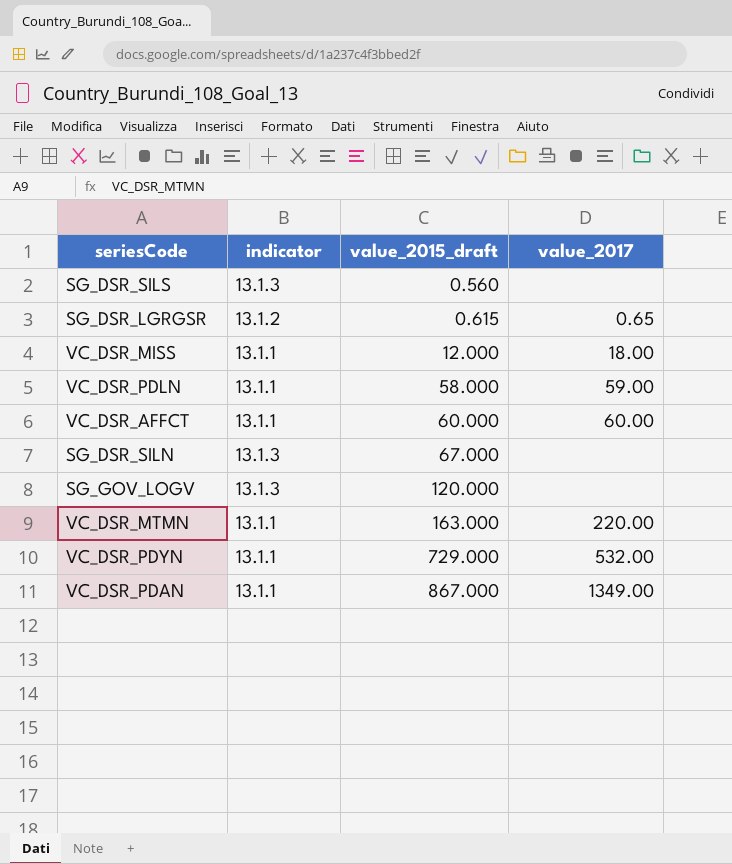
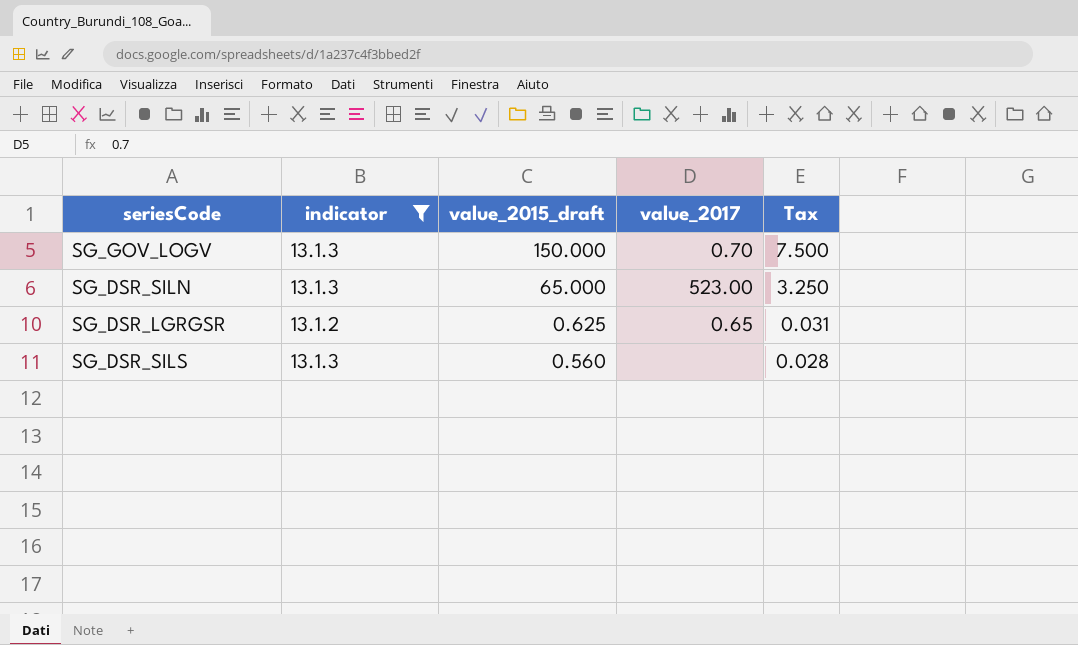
filter: none -> indicator != 13.1.1
row order: value_2015_draft ascending -> value_2015_draft descending
column Tax | formula: none -> [value_2015_draft] * 0.05
SG_GOV_LOGV | value_2015_draft: 120.000 -> 150.000
SG_GOV_LOGV | value_2017: none -> 0.70
SG_DSR_SILN | value_2015_draft: 67.000 -> 65.000
SG_DSR_SILN | value_2017: none -> 523.00
SG_DSR_LGRGSR | value_2015_draft: 0.615 -> 0.625

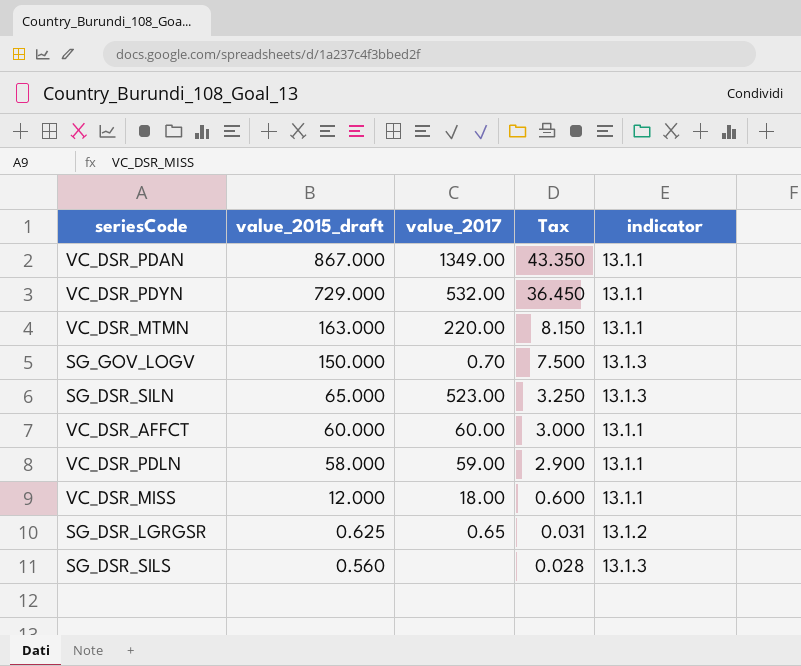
filter: indicator != 13.1.1 -> none
column indicator | position: 2 -> 5

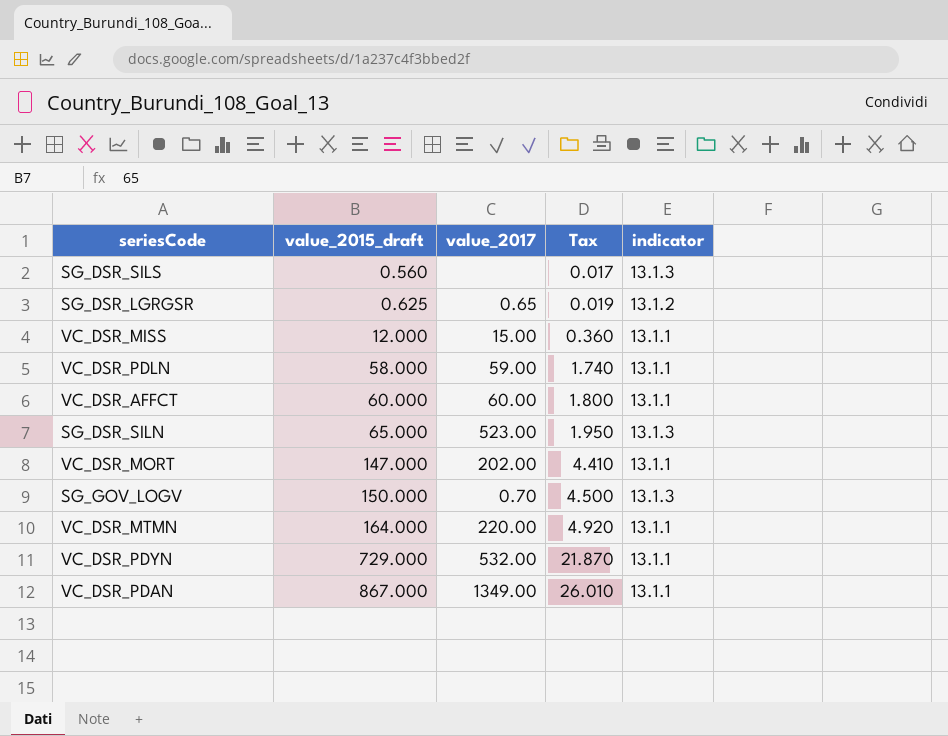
row order: value_2015_draft descending -> value_2015_draft ascending
column Tax | formula: [value_2015_draft] * 0.05 -> [value_2015_draft] * 0.03
VC_DSR_MISS | value_2017: 18.00 -> 15.00
row VC_DSR_MORT: none -> 147.000 | 202.00 | 4.410 | 13.1.1
VC_DSR_MTMN | value_2015_draft: 163.000 -> 164.000

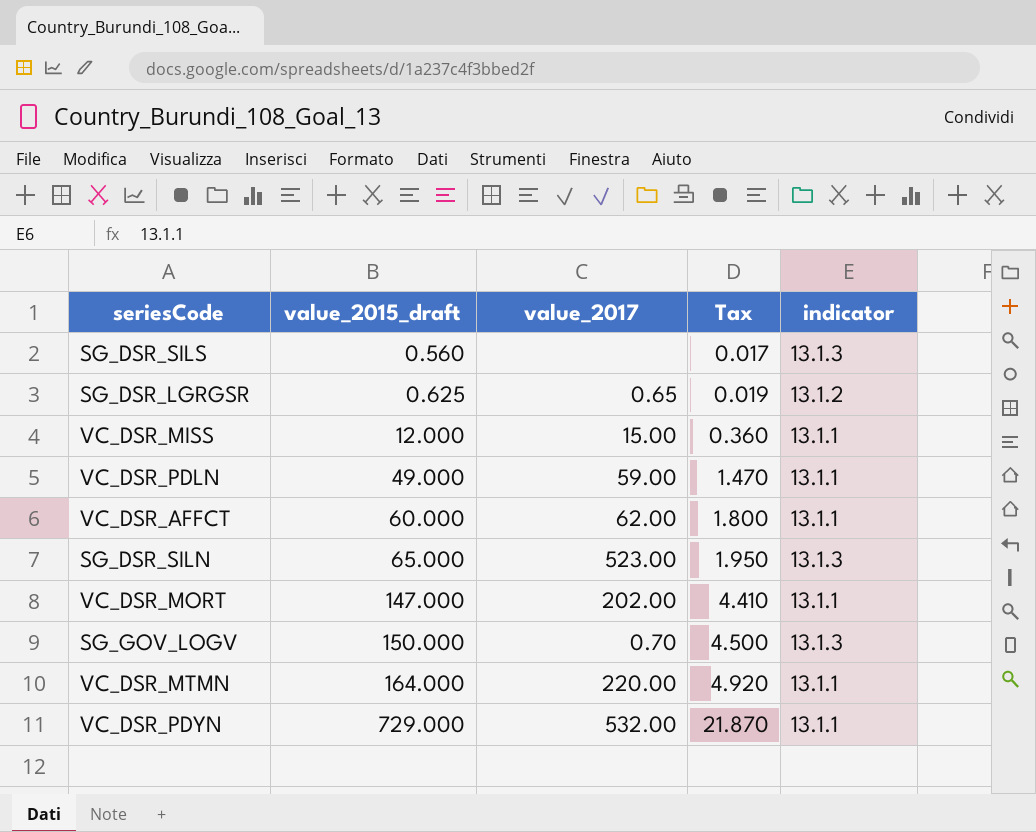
row VC_DSR_PDAN: 867.000 | 1349.00 | 26.010 | 13.1.1 -> none
VC_DSR_PDLN | value_2015_draft: 58.000 -> 49.000
VC_DSR_PDLN | Tax: 1.740 -> 1.470
VC_DSR_AFFCT | value_2017: 60.00 -> 62.00

